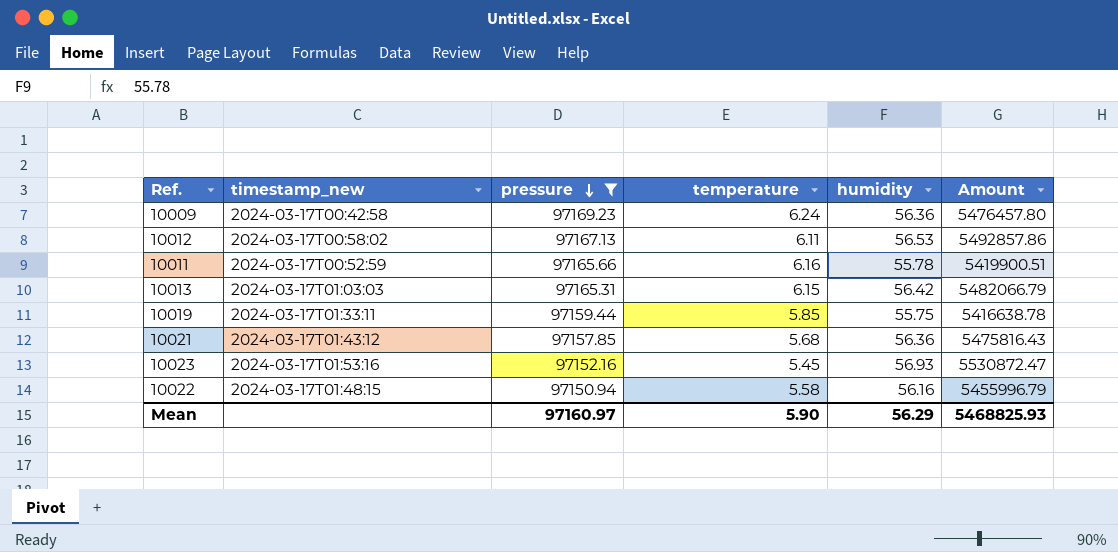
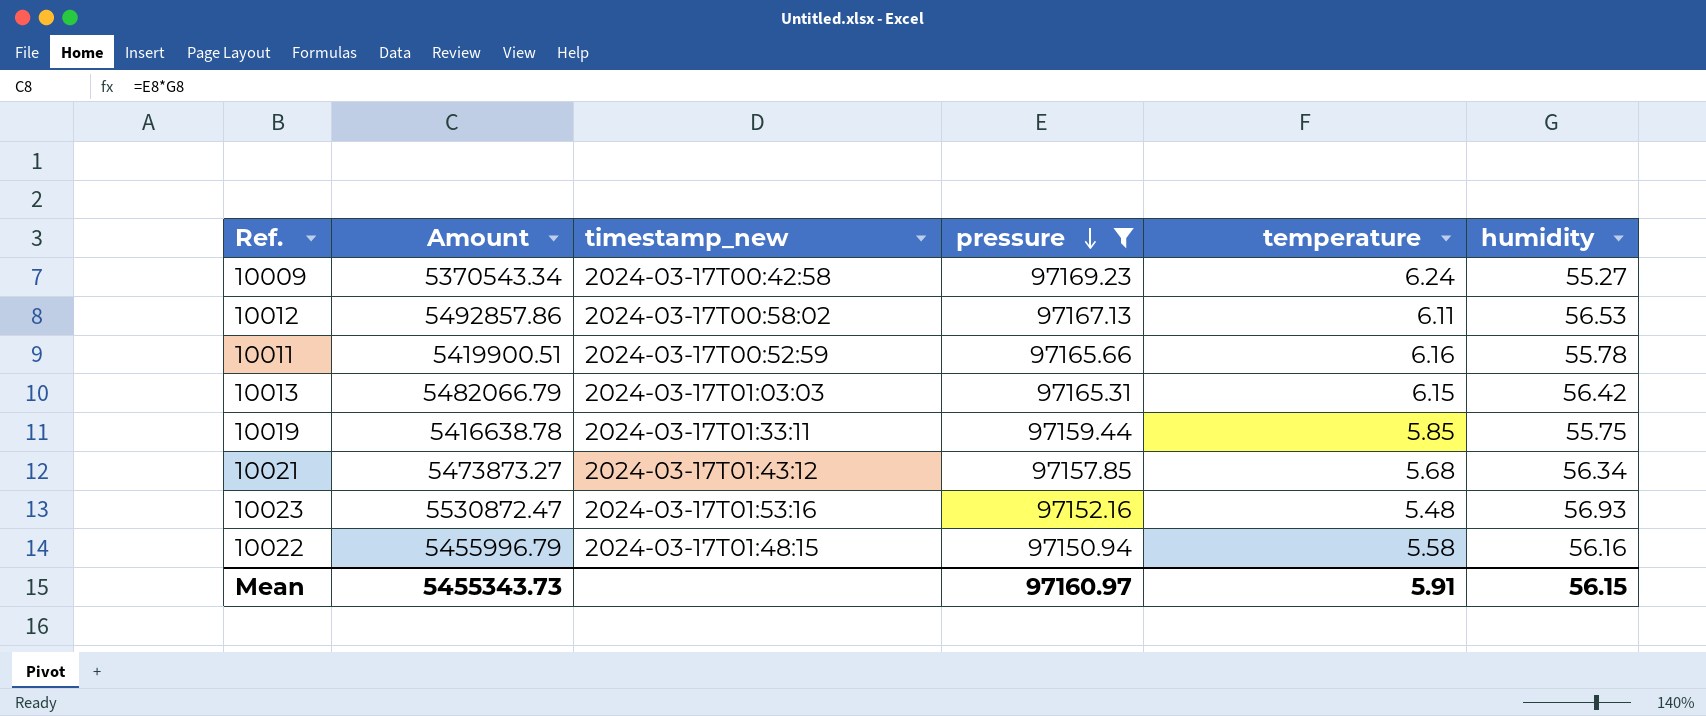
column Amount | position: 6 -> 2
10009 | Amount: 5476457.80 -> 5370543.34
10009 | humidity: 56.36 -> 55.27
10021 | Amount: 5475816.43 -> 5473873.27
10021 | humidity: 56.36 -> 56.34
10023 | temperature: 5.45 -> 5.48
Mean | Amount: 5468825.93 -> 5455343.73
Mean | temperature: 5.90 -> 5.91
Mean | humidity: 56.29 -> 56.15

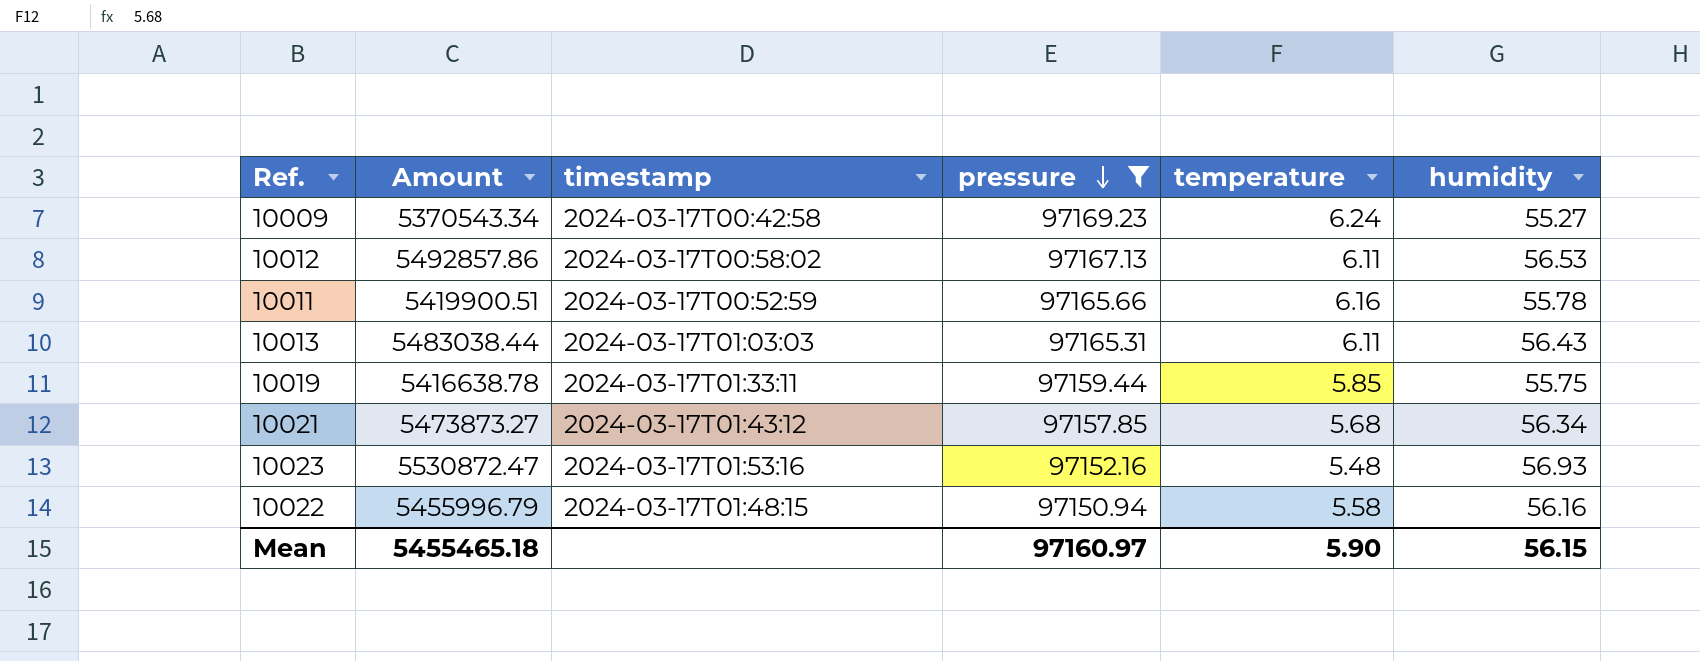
column name: timestamp_new -> timestamp
10013 | Amount: 5482066.79 -> 5483038.44
10013 | temperature: 6.15 -> 6.11
10013 | humidity: 56.42 -> 56.43
Mean | Amount: 5455343.73 -> 5455465.18
Mean | temperature: 5.91 -> 5.90

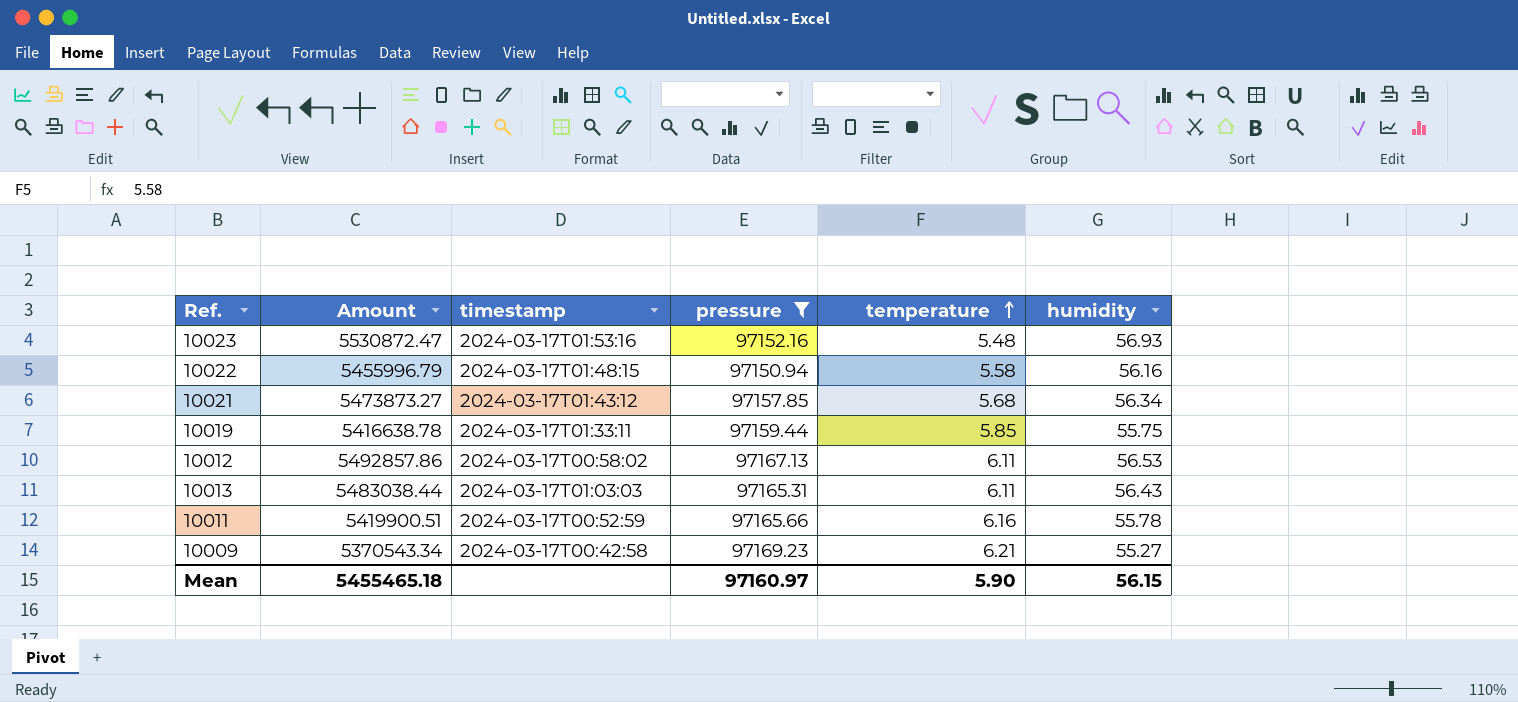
row order: pressure descending -> temperature ascending
10009 | temperature: 6.24 -> 6.21

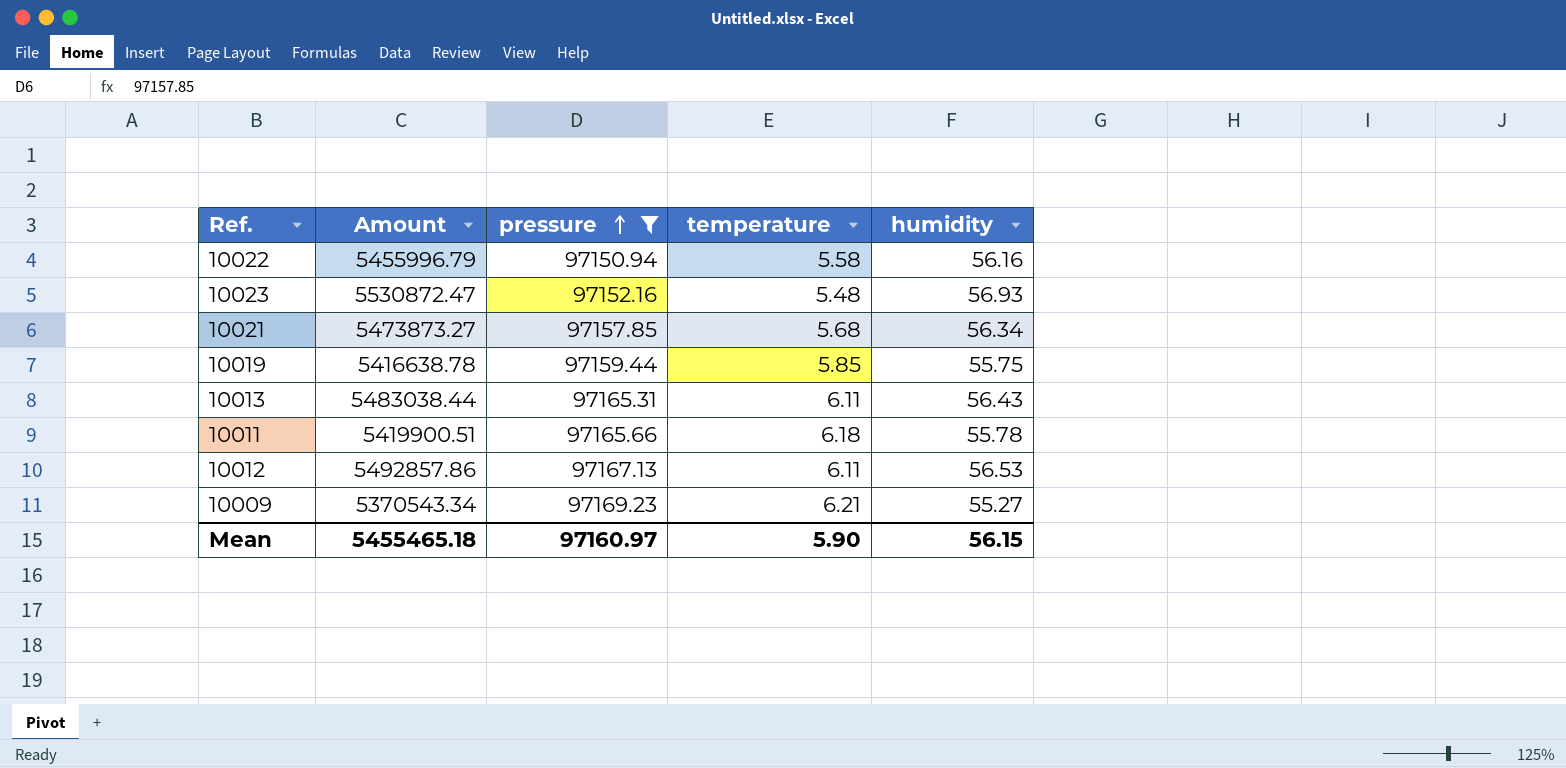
row order: temperature ascending -> pressure ascending
column timestamp | position: 3 -> none
10011 | temperature: 6.16 -> 6.18

